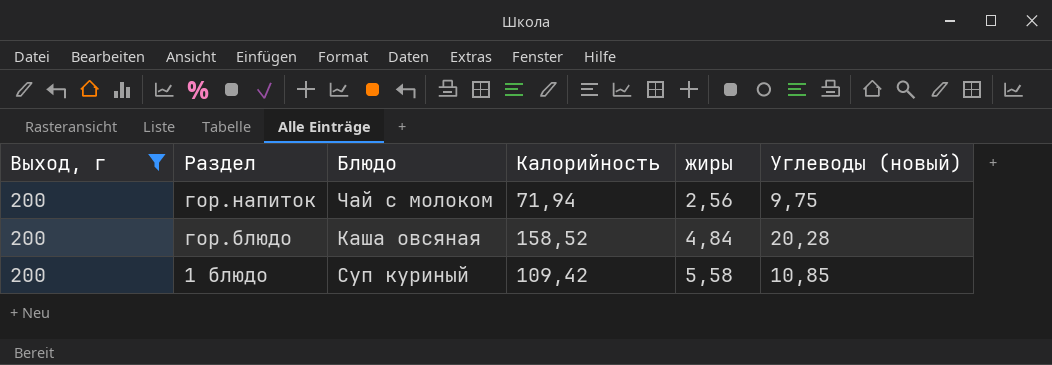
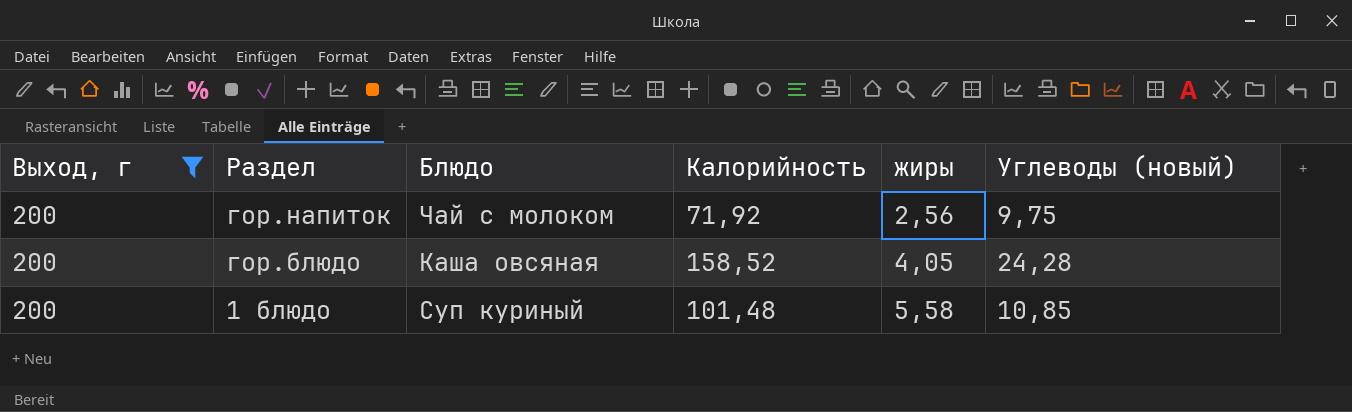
гор.напиток | Калорийность: 71,94 -> 71,92
гор.блюдо | жиры: 4,84 -> 4,05
гор.блюдо | Углеводы (новый): 20,28 -> 24,28
1 блюдо | Калорийность: 109,42 -> 101,48

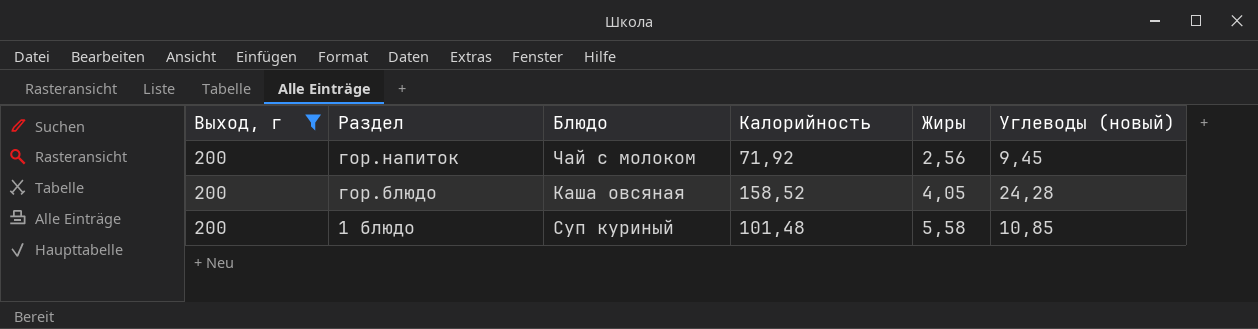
column name: жиры -> Жиры
гор.напиток | Углеводы (новый): 9,75 -> 9,45

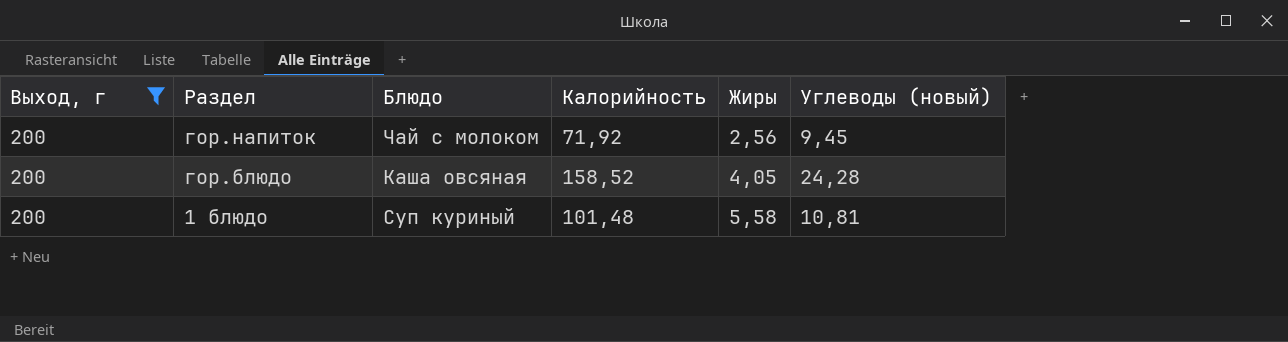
1 блюдо | Углеводы (новый): 10,85 -> 10,81

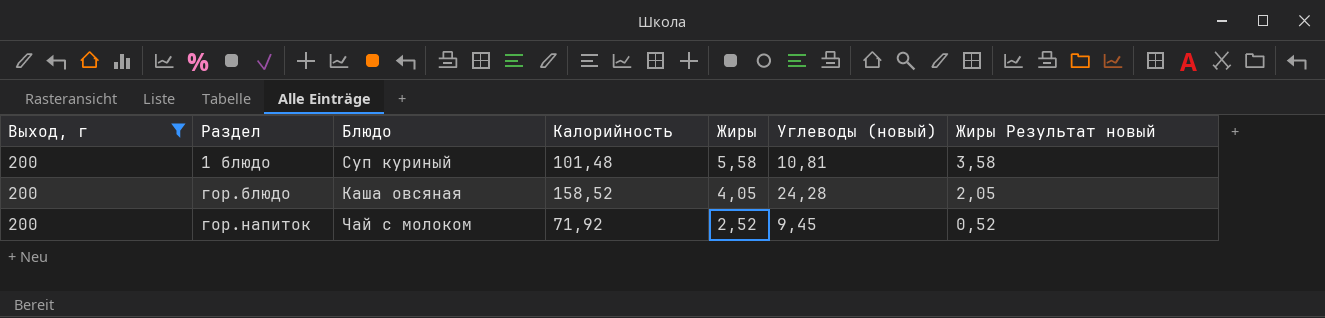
row order: Раздел descending -> Раздел ascending
column Жиры Результат новый | formula: none -> [Жиры] - 2
гор.напиток | Жиры: 2,56 -> 2,52

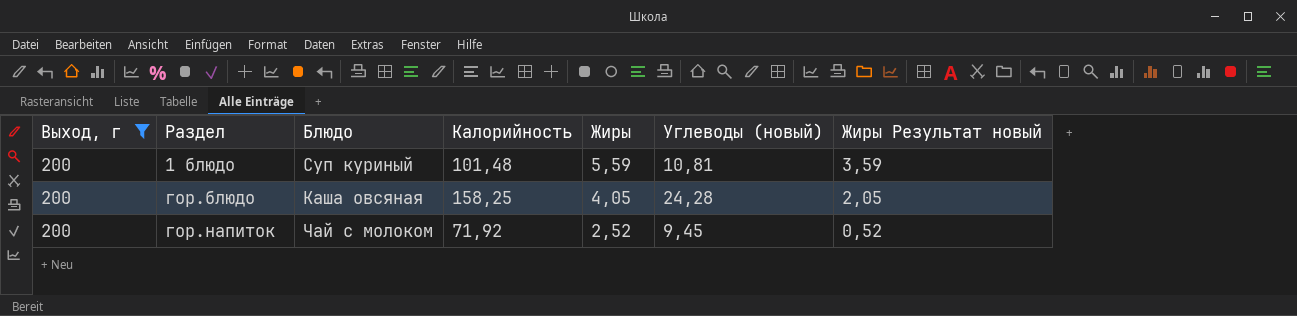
1 блюдо | Жиры: 5,58 -> 5,59
1 блюдо | Жиры Результат новый: 3,58 -> 3,59
гор.блюдо | Калорийность: 158,52 -> 158,25

